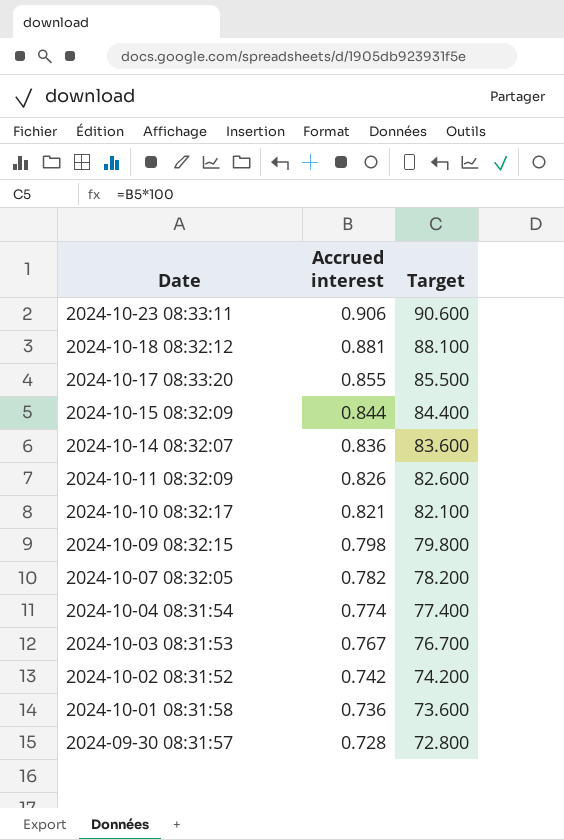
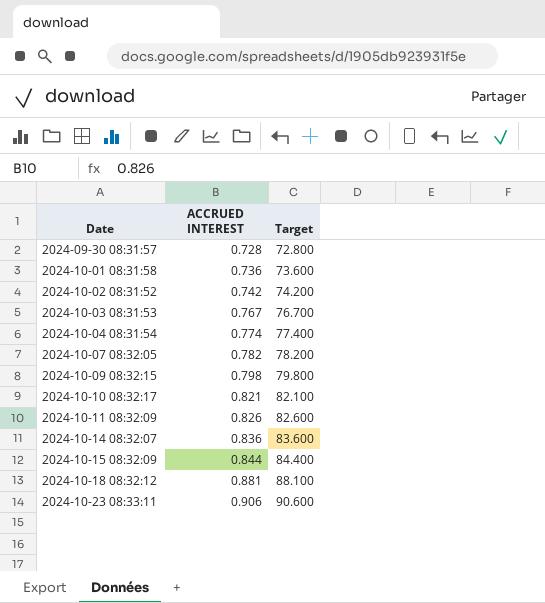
row order: Date descending -> Date ascending
column name: Accrued interest -> ACCRUED INTEREST
row 2024-10-17 08:33:20: 0.855 | 85.500 -> none

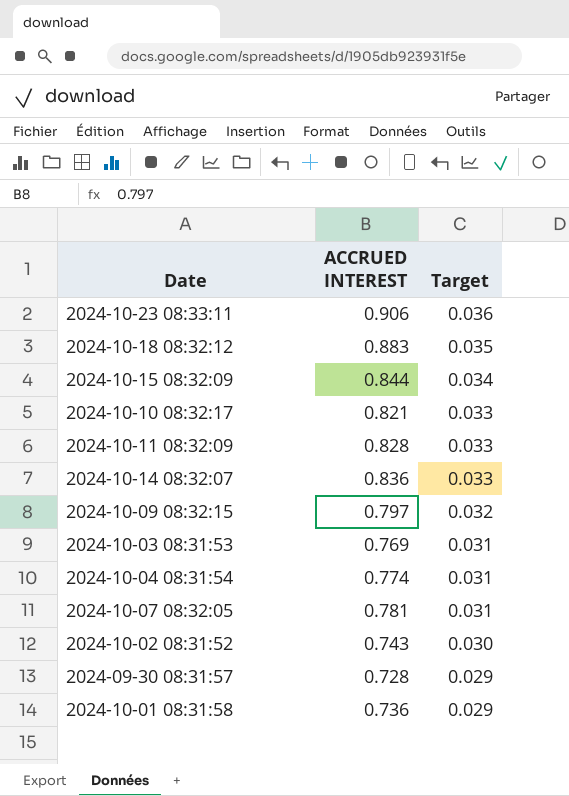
row order: Date ascending -> Target descending
column Target | formula: [ACCRUED INTEREST] * 100 -> [ACCRUED INTEREST] * 0.04
2024-10-18 08:32:12 | ACCRUED INTEREST: 0.881 -> 0.883
2024-10-11 08:32:09 | ACCRUED INTEREST: 0.826 -> 0.828
2024-10-09 08:32:15 | ACCRUED INTEREST: 0.798 -> 0.797
2024-10-03 08:31:53 | ACCRUED INTEREST: 0.767 -> 0.769
2024-10-07 08:32:05 | ACCRUED INTEREST: 0.782 -> 0.781
2024-10-02 08:31:52 | ACCRUED INTEREST: 0.742 -> 0.743

